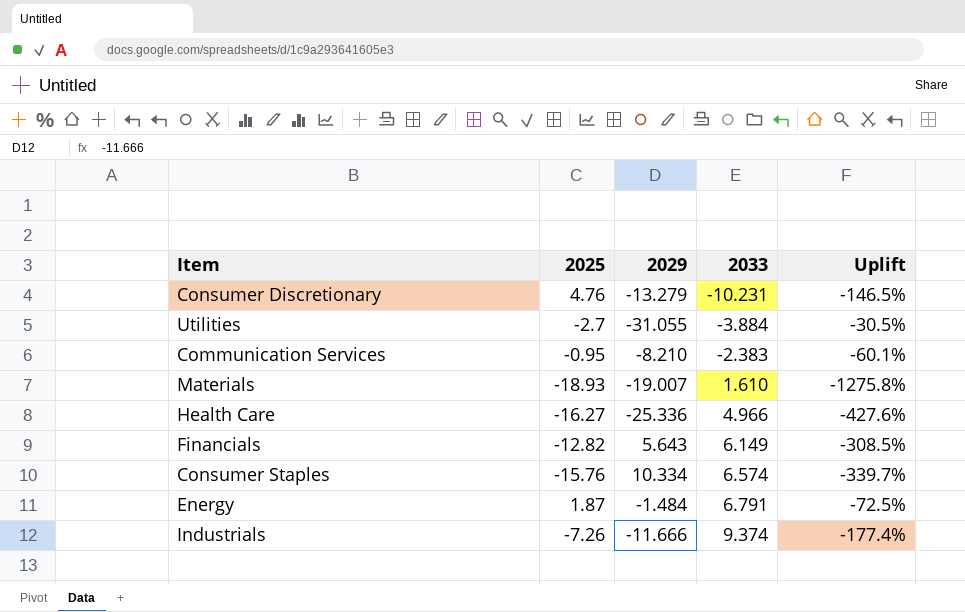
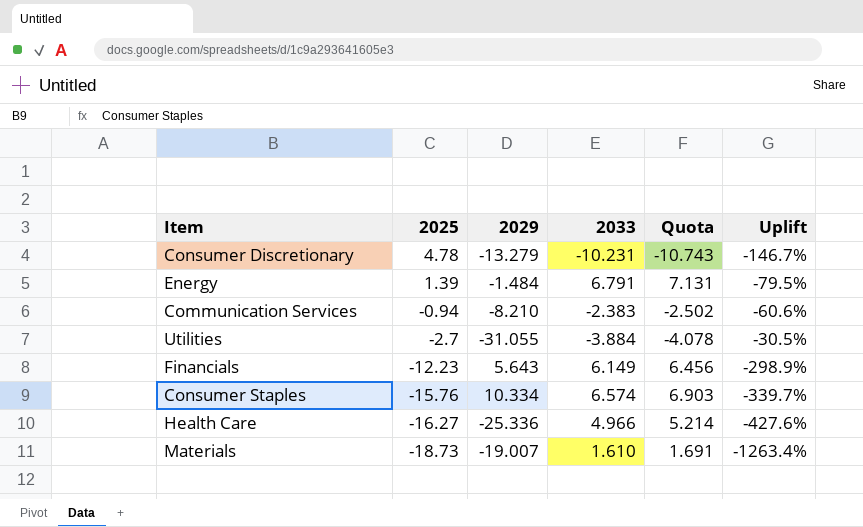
row order: 2033 ascending -> 2025 descending
column Quota | formula: none -> [2033] * 1.05
row Industrials: -7.26 | -11.666 | 9.374 | -177.4% -> none
Consumer Discretionary | 2025: 4.76 -> 4.78
Consumer Discretionary | Uplift: -146.5% -> -146.7%
Energy | 2025: 1.87 -> 1.39
Energy | Uplift: -72.5% -> -79.5%
Communication Services | 2025: -0.95 -> -0.94
Communication Services | Uplift: -60.1% -> -60.6%
Financials | 2025: -12.82 -> -12.23
Financials | Uplift: -308.5% -> -298.9%
Materials | 2025: -18.93 -> -18.73
Materials | Uplift: -1275.8% -> -1263.4%

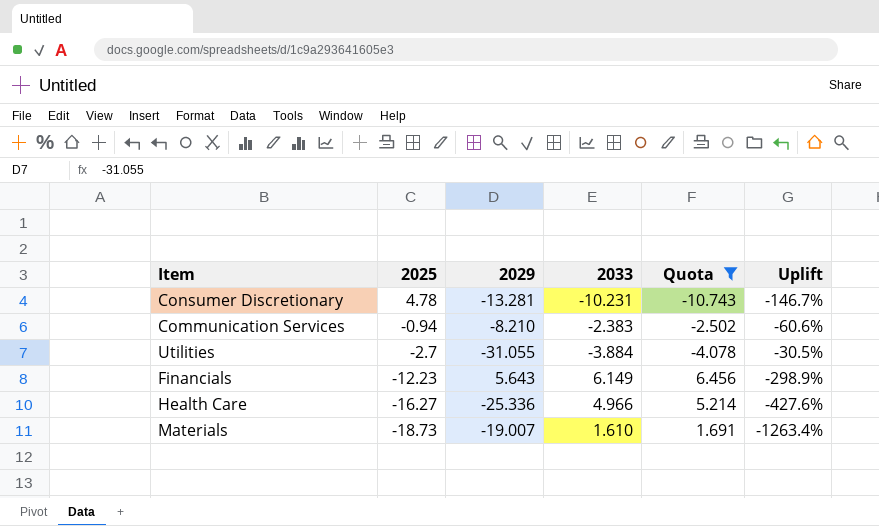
filter: none -> Quota <= 6.456
Consumer Discretionary | 2029: -13.279 -> -13.281

